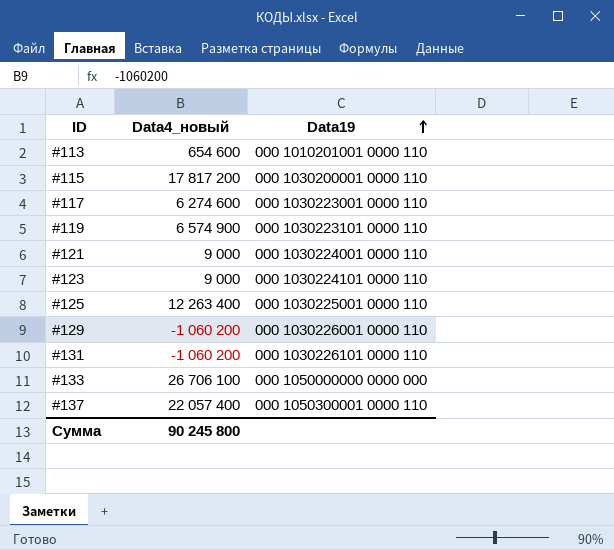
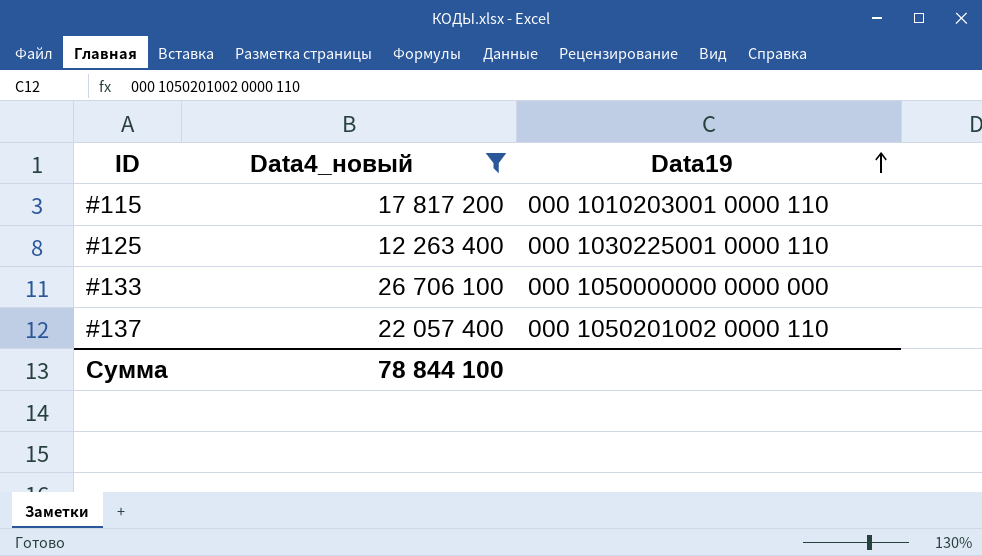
filter: none -> Data4_новый >= 12 263 400
#115 | Data19: 000 1030200001 0000 110 -> 000 1010203001 0000 110
#137 | Data19: 000 1050300001 0000 110 -> 000 1050201002 0000 110
Сумма | Data4_новый: 90 245 800 -> 78 844 100

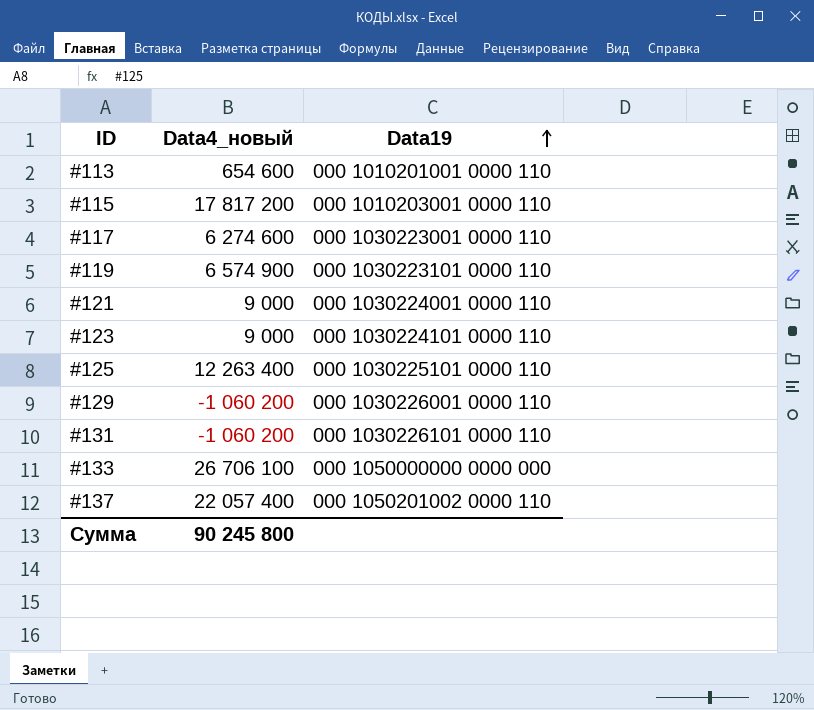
filter: Data4_новый >= 12 263 400 -> none
#125 | Data19: 000 1030225001 0000 110 -> 000 1030225101 0000 110
Сумма | Data4_новый: 78 844 100 -> 90 245 800

